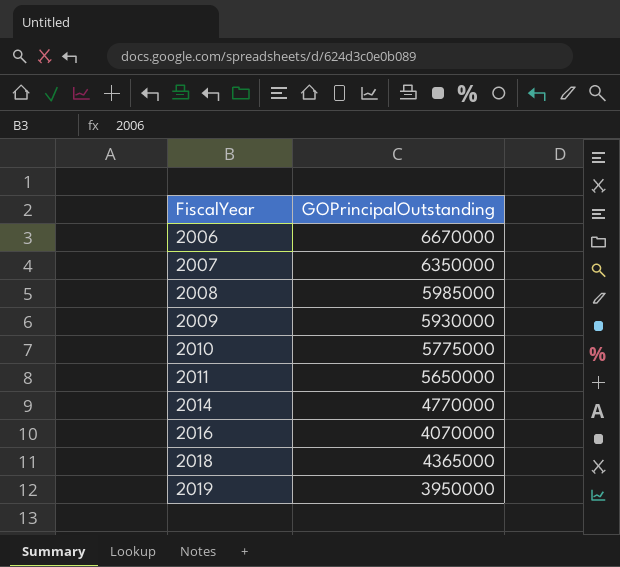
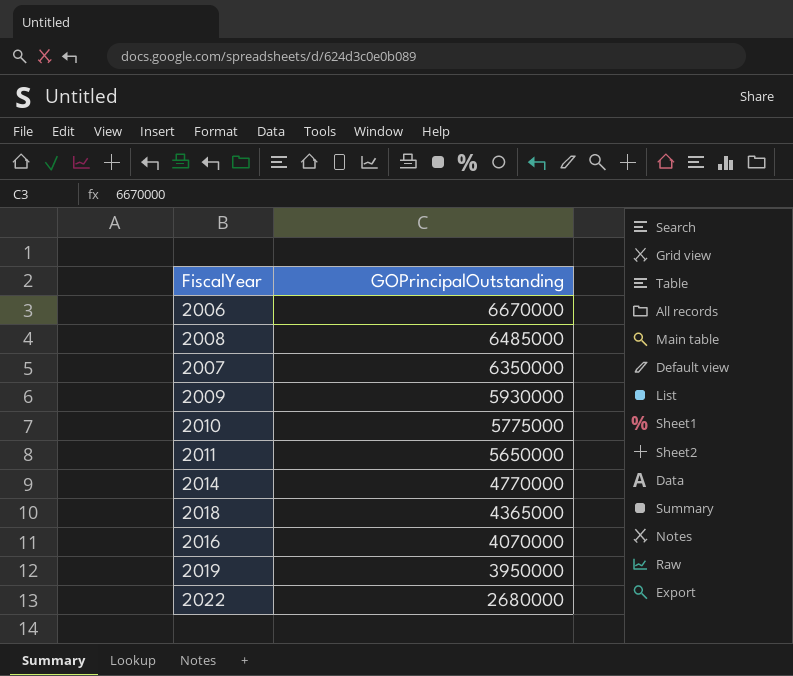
row order: FiscalYear ascending -> GOPrincipalOutstanding descending
2008 | GOPrincipalOutstanding: 5985000 -> 6485000
row 2022: none -> 2680000

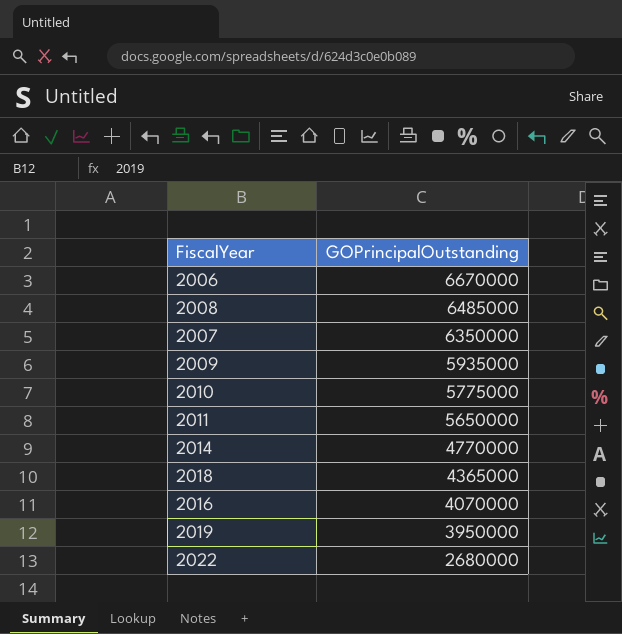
2009 | GOPrincipalOutstanding: 5930000 -> 5935000

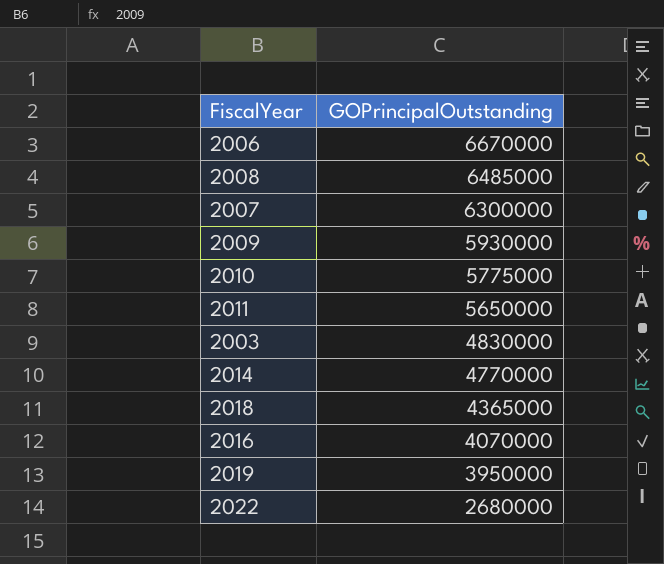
2007 | GOPrincipalOutstanding: 6350000 -> 6300000
2009 | GOPrincipalOutstanding: 5935000 -> 5930000
row 2003: none -> 4830000

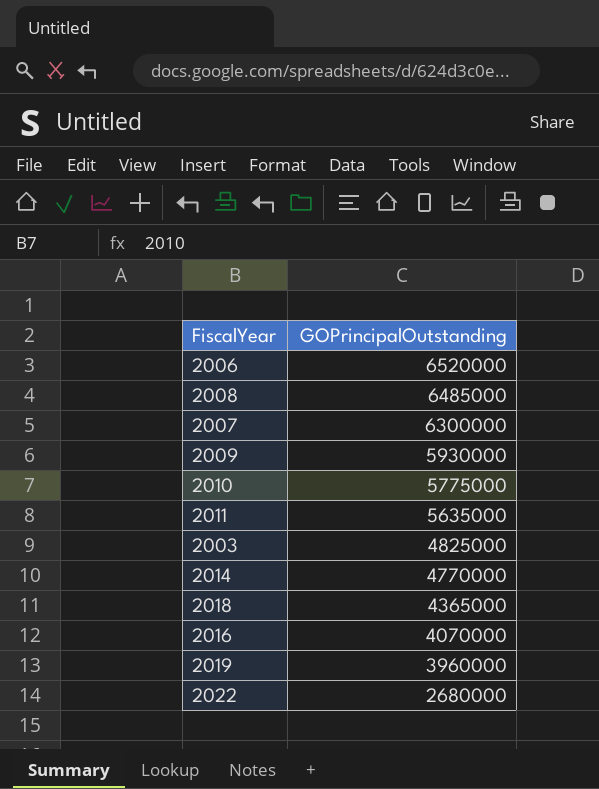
2006 | GOPrincipalOutstanding: 6670000 -> 6520000
2011 | GOPrincipalOutstanding: 5650000 -> 5635000
2003 | GOPrincipalOutstanding: 4830000 -> 4825000
2019 | GOPrincipalOutstanding: 3950000 -> 3960000

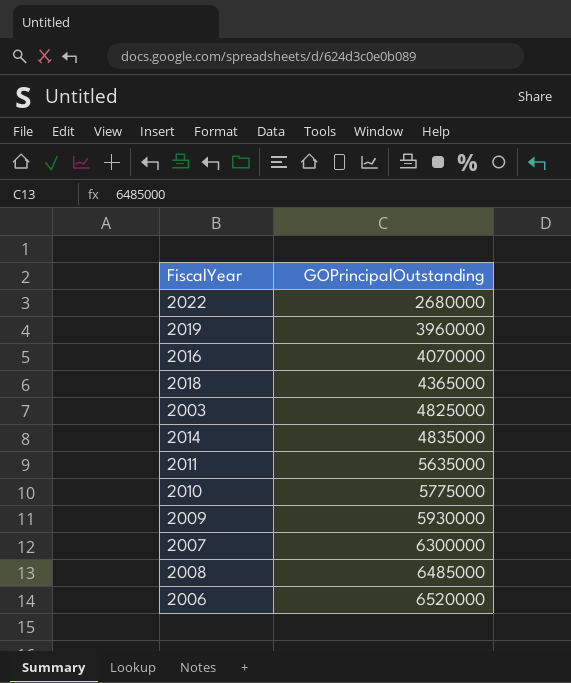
row order: GOPrincipalOutstanding descending -> GOPrincipalOutstanding ascending
2014 | GOPrincipalOutstanding: 4770000 -> 4835000

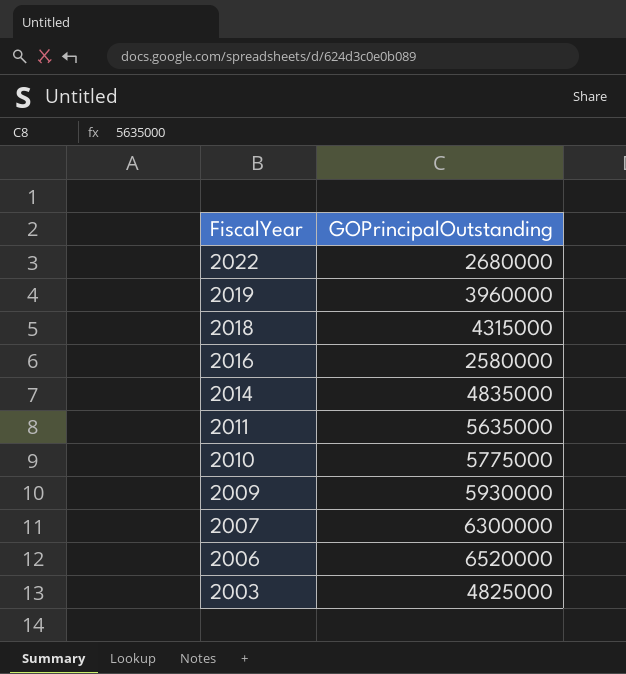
row order: GOPrincipalOutstanding ascending -> FiscalYear descending
row 2008: 6485000 -> none
2018 | GOPrincipalOutstanding: 4365000 -> 4315000
2016 | GOPrincipalOutstanding: 4070000 -> 2580000

